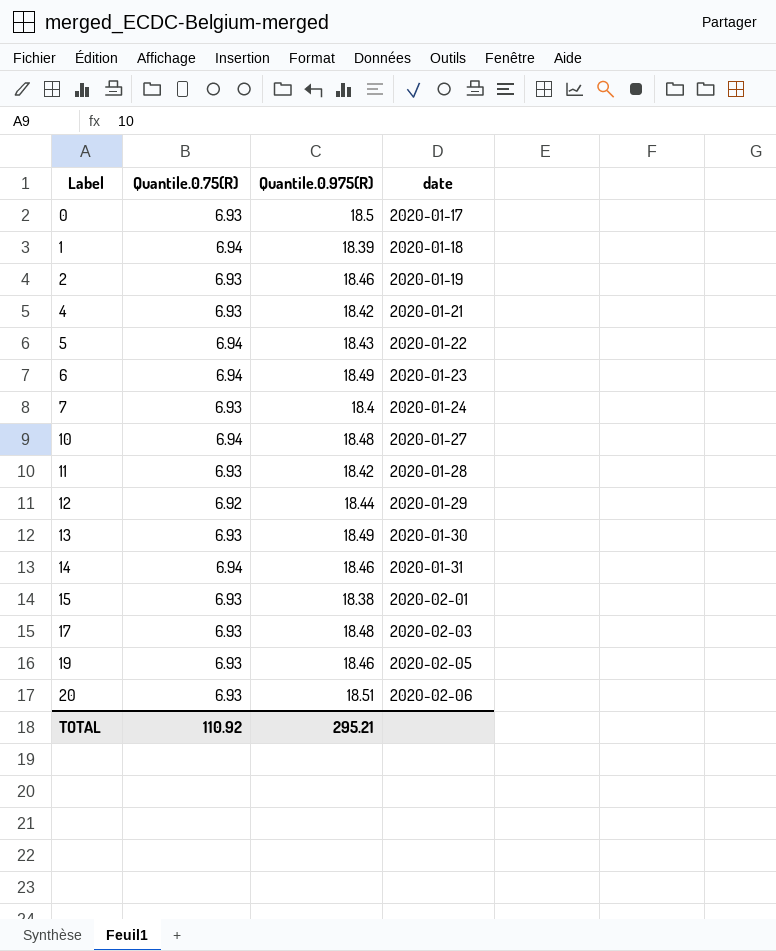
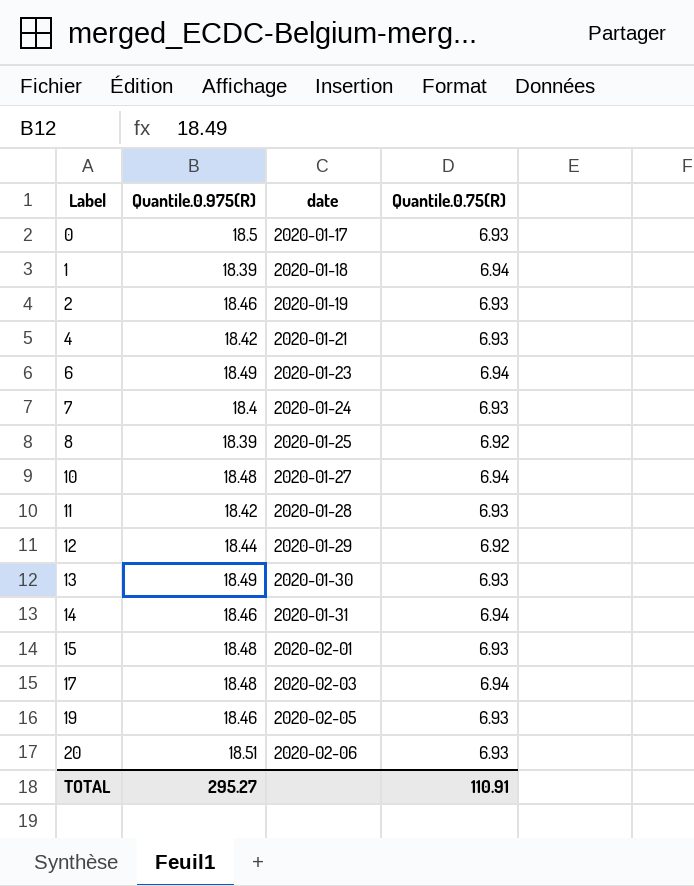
column Quantile.0.75(R) | position: 2 -> 4
row 5: 6.94 | 18.43 | 2020-01-22 -> none
row 8: none -> 18.39 | 2020-01-25 | 6.92
15 | Quantile.0.975(R): 18.38 -> 18.48
17 | Quantile.0.75(R): 6.93 -> 6.94
TOTAL | Quantile.0.975(R): 295.21 -> 295.27
TOTAL | Quantile.0.75(R): 110.92 -> 110.91

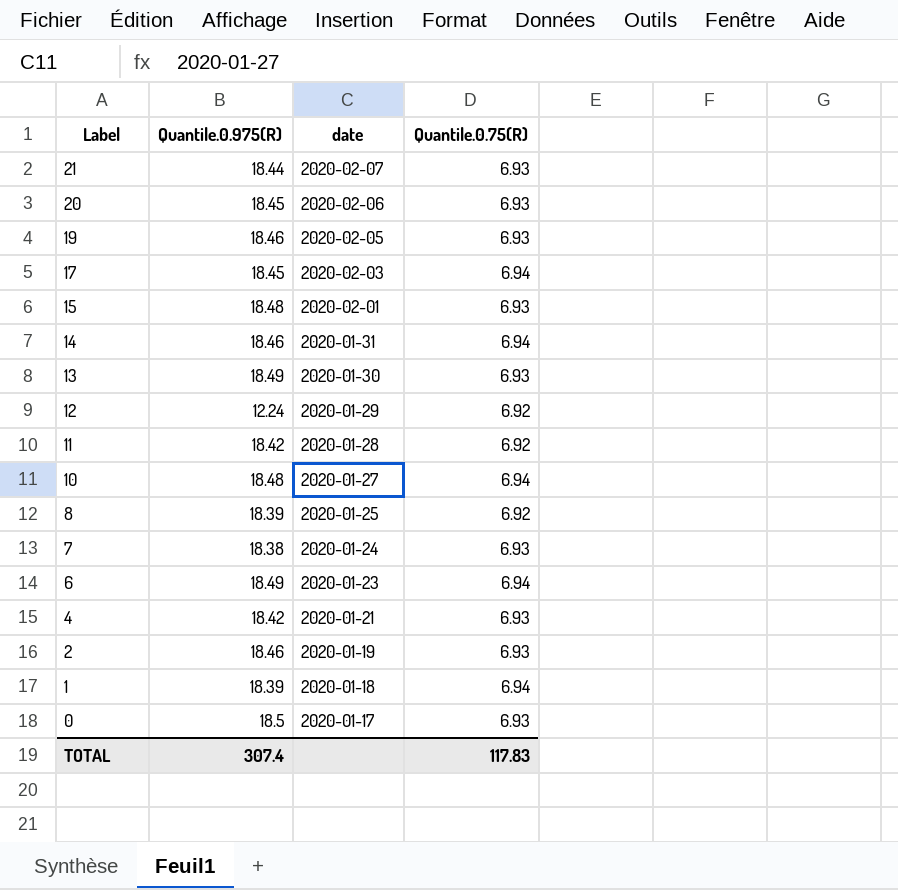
row order: Label ascending -> Label descending
row 21: none -> 18.44 | 2020-02-07 | 6.93
20 | Quantile.0.975(R): 18.51 -> 18.45
17 | Quantile.0.975(R): 18.48 -> 18.45
12 | Quantile.0.975(R): 18.44 -> 12.24
11 | Quantile.0.75(R): 6.93 -> 6.92
7 | Quantile.0.975(R): 18.4 -> 18.38
TOTAL | Quantile.0.975(R): 295.27 -> 307.4
TOTAL | Quantile.0.75(R): 110.91 -> 117.83

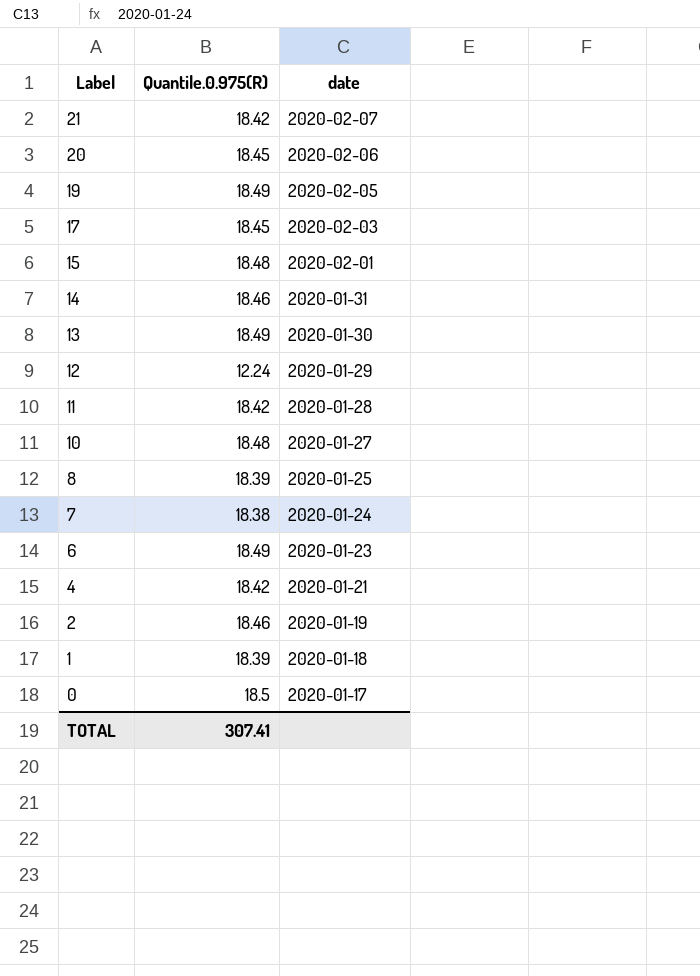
column Quantile.0.75(R) | position: 4 -> none
21 | Quantile.0.975(R): 18.44 -> 18.42
19 | Quantile.0.975(R): 18.46 -> 18.49
TOTAL | Quantile.0.975(R): 307.4 -> 307.41

